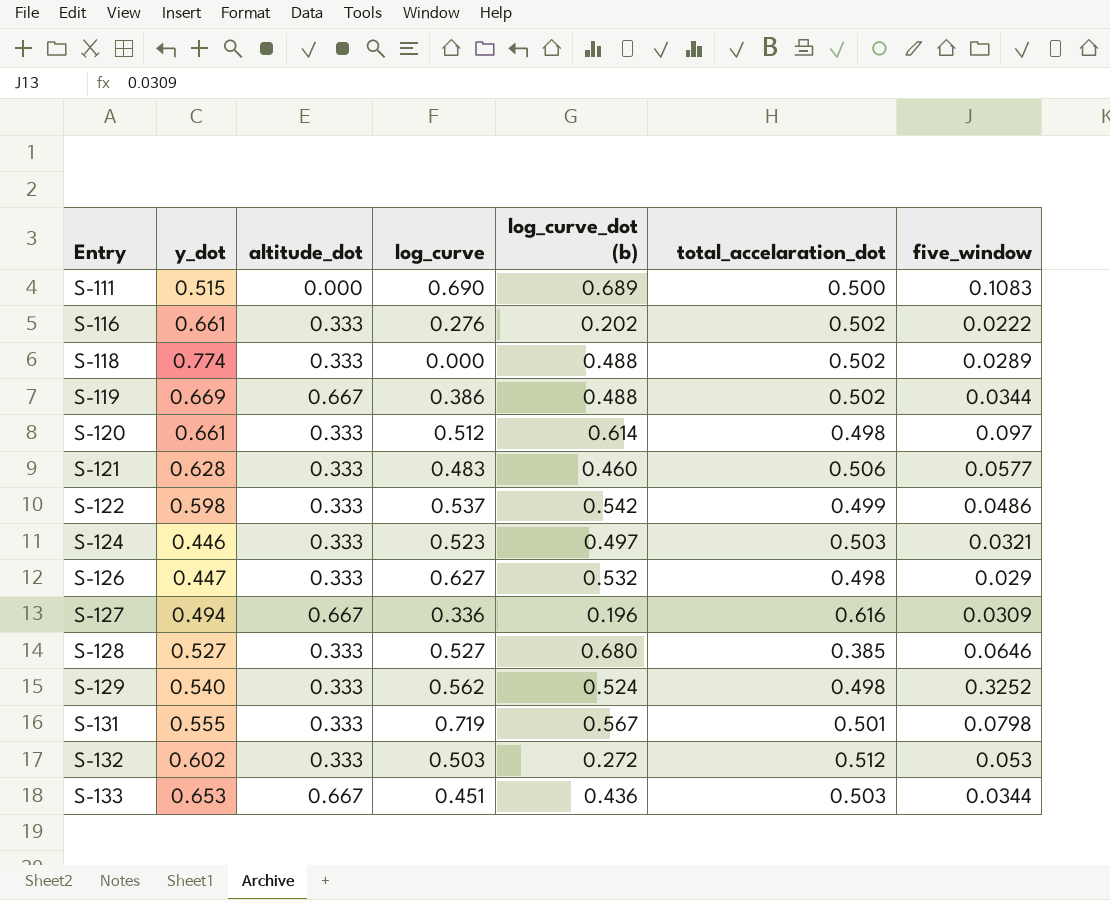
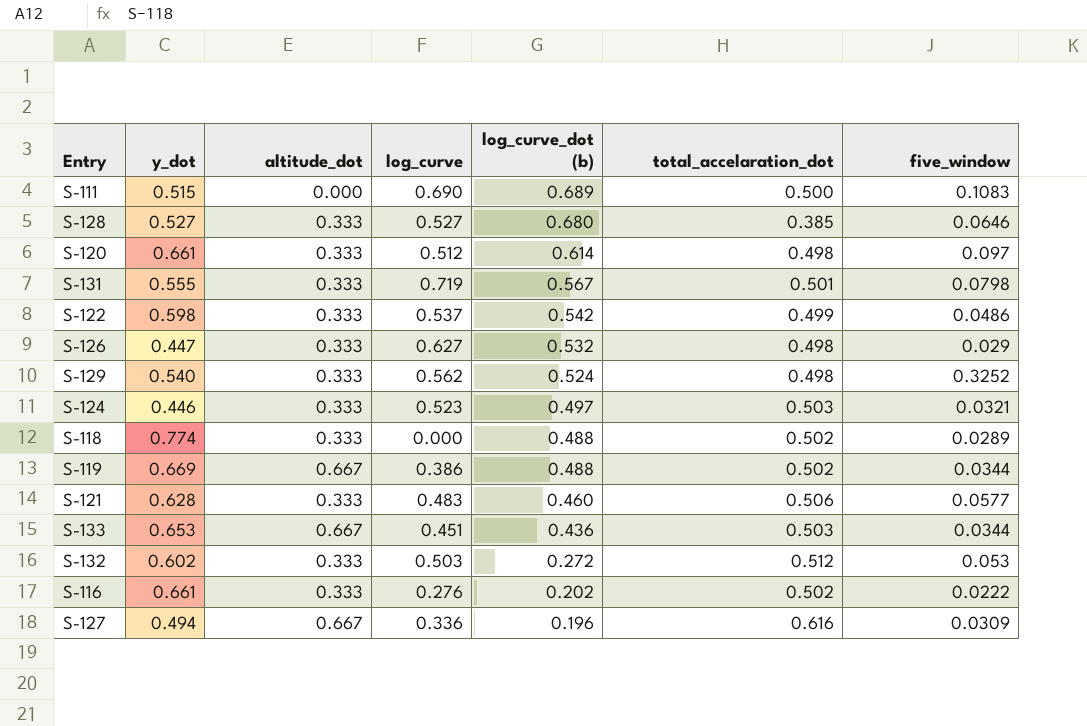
row order: Entry ascending -> log_curve_dot (b) descending

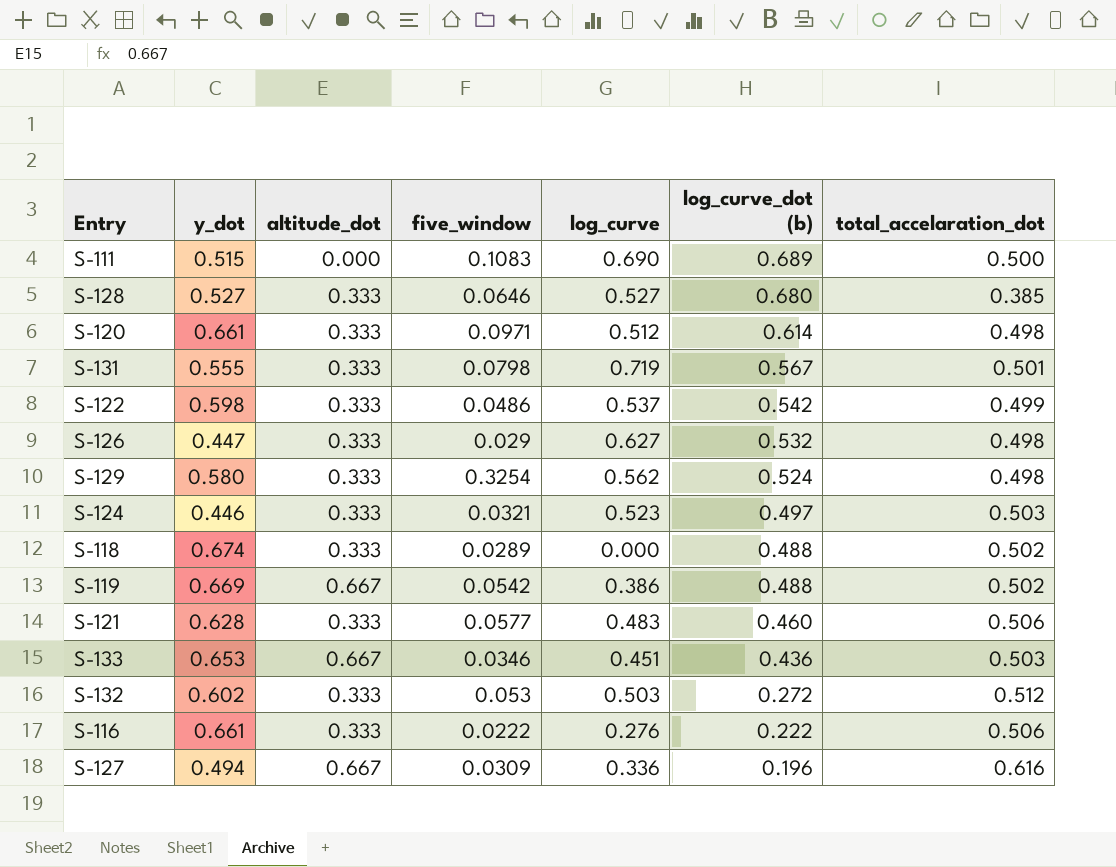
column five_window | position: 7 -> 4
S-120 | five_window: 0.097 -> 0.0971
S-129 | y_dot: 0.540 -> 0.580
S-129 | five_window: 0.3252 -> 0.3254
S-118 | y_dot: 0.774 -> 0.674
S-119 | five_window: 0.0344 -> 0.0542
S-133 | five_window: 0.0344 -> 0.0346
S-116 | log_curve_dot (b): 0.202 -> 0.222
S-116 | total_accelaration_dot: 0.502 -> 0.506

